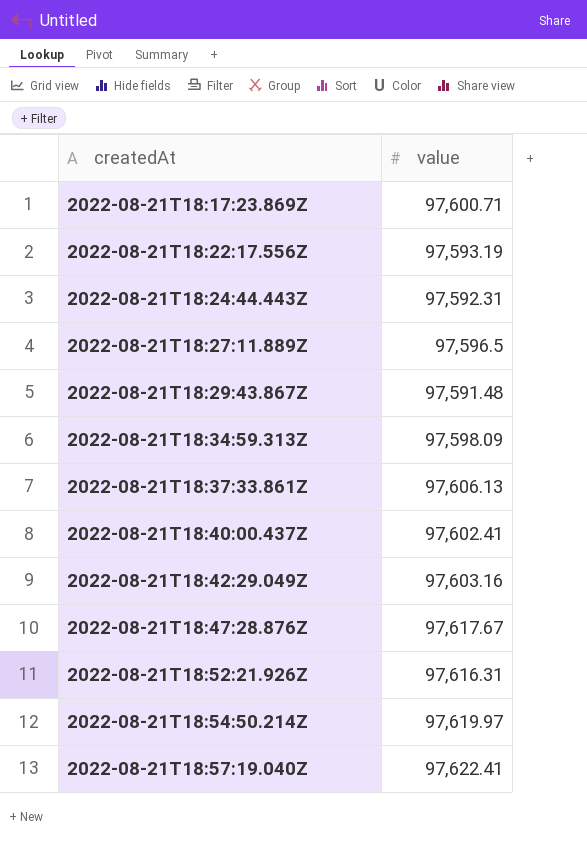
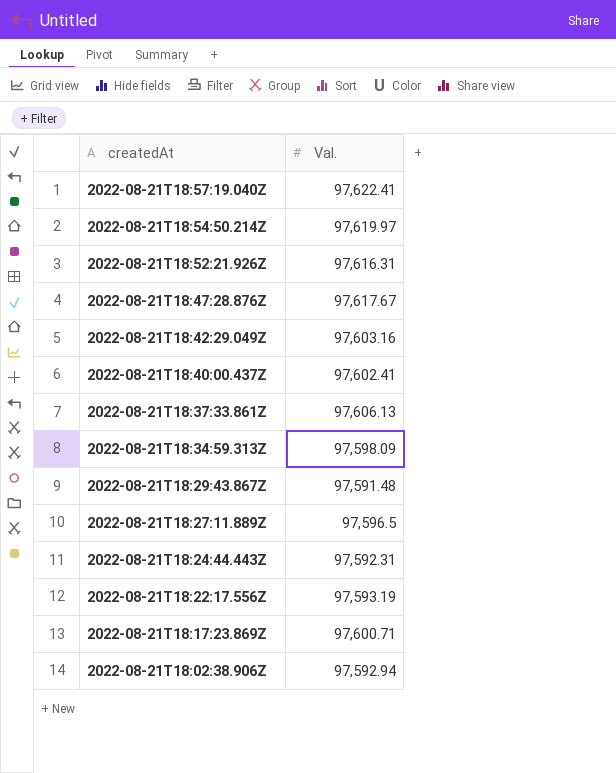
row order: createdAt ascending -> createdAt descending
column name: value -> Val.
row 2022-08-21T18:02:38.906Z: none -> 97,592.94

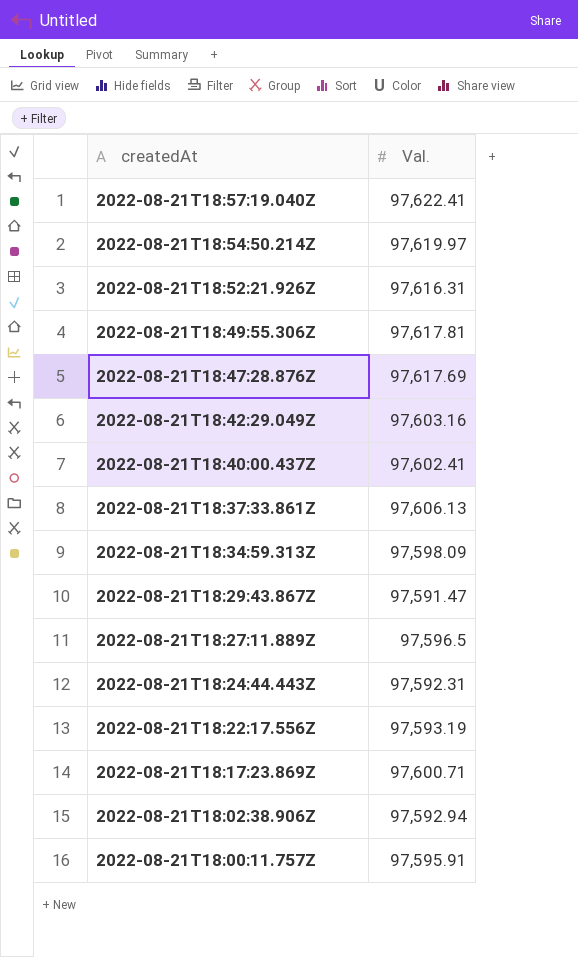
row 2022-08-21T18:49:55.306Z: none -> 97,617.81
2022-08-21T18:47:28.876Z | Val.: 97,617.67 -> 97,617.69
2022-08-21T18:29:43.867Z | Val.: 97,591.48 -> 97,591.47
row 2022-08-21T18:00:11.757Z: none -> 97,595.91

